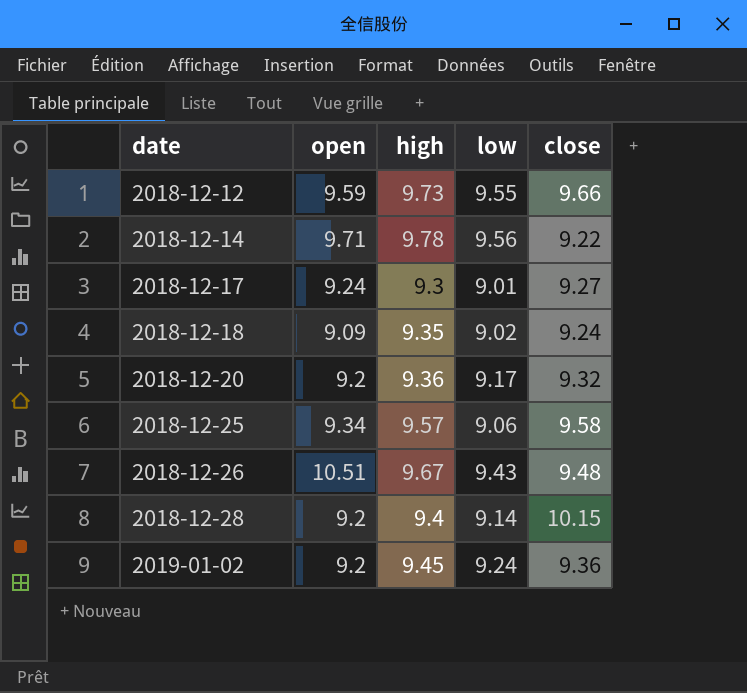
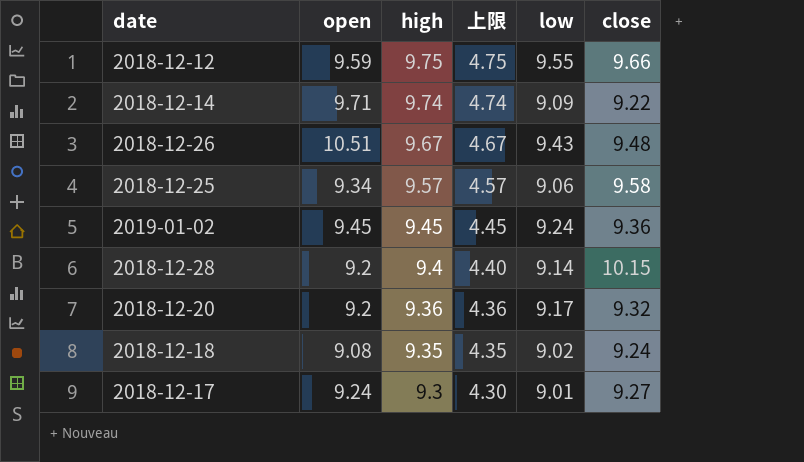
row order: date ascending -> high descending
column 上限 | formula: none -> [high] - 5
2018-12-12 | high: 9.73 -> 9.75
2018-12-14 | high: 9.78 -> 9.74
2018-12-14 | low: 9.56 -> 9.09
2019-01-02 | open: 9.2 -> 9.45
2018-12-18 | open: 9.09 -> 9.08

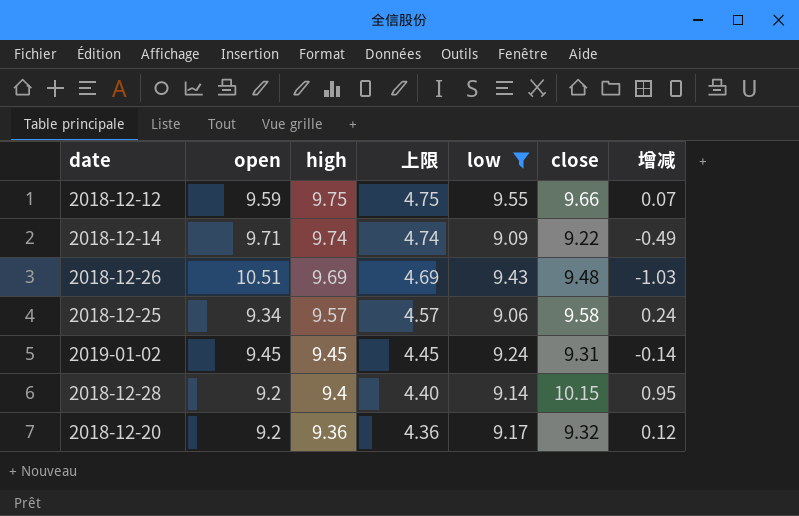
filter: none -> low >= 9.06
column 增减 | formula: none -> [close] - [open]
2018-12-26 | high: 9.67 -> 9.69
2018-12-26 | 上限: 4.67 -> 4.69
2019-01-02 | close: 9.36 -> 9.31

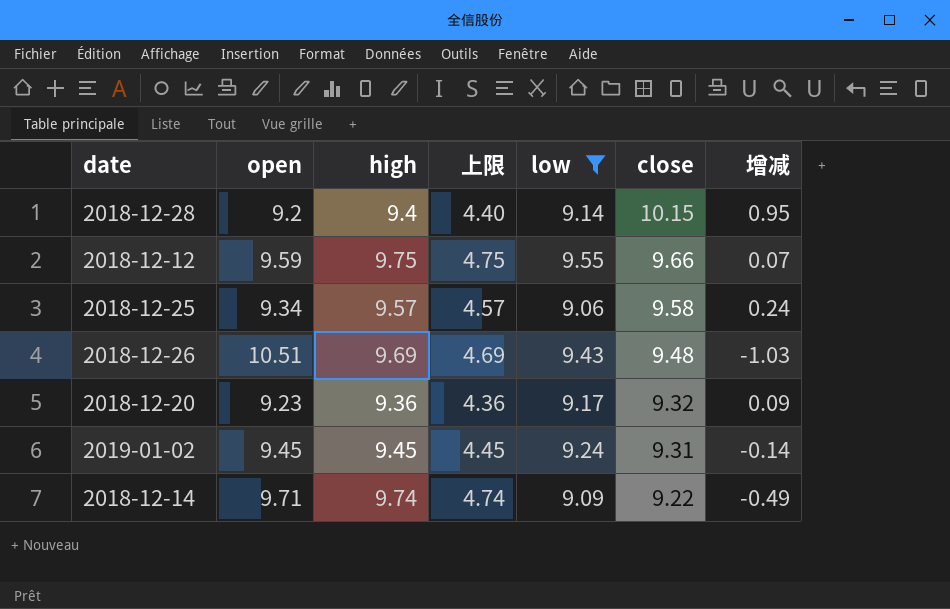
row order: high descending -> close descending
2018-12-20 | open: 9.2 -> 9.23
2018-12-20 | 增减: 0.12 -> 0.09

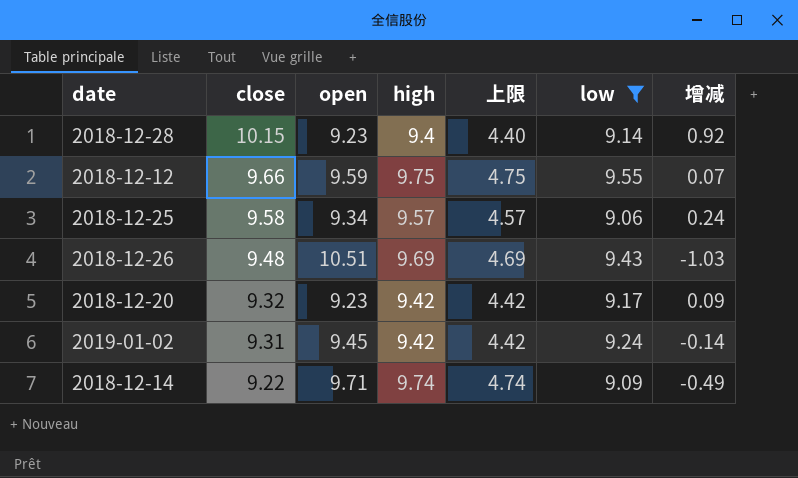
column close | position: 6 -> 2
2018-12-28 | open: 9.2 -> 9.23
2018-12-28 | 增减: 0.95 -> 0.92
2018-12-20 | high: 9.36 -> 9.42
2018-12-20 | 上限: 4.36 -> 4.42
2019-01-02 | high: 9.45 -> 9.42
2019-01-02 | 上限: 4.45 -> 4.42

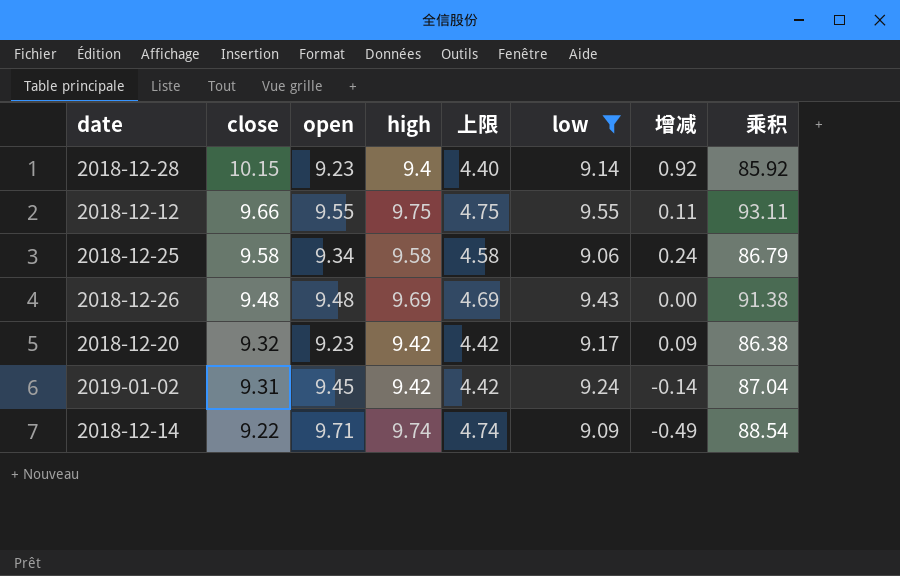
column 乘积 | formula: none -> [high] * [low]
2018-12-12 | open: 9.59 -> 9.55
2018-12-12 | 增减: 0.07 -> 0.11
2018-12-25 | high: 9.57 -> 9.58
2018-12-25 | 上限: 4.57 -> 4.58
2018-12-26 | open: 10.51 -> 9.48
2018-12-26 | 增减: -1.03 -> 0.00

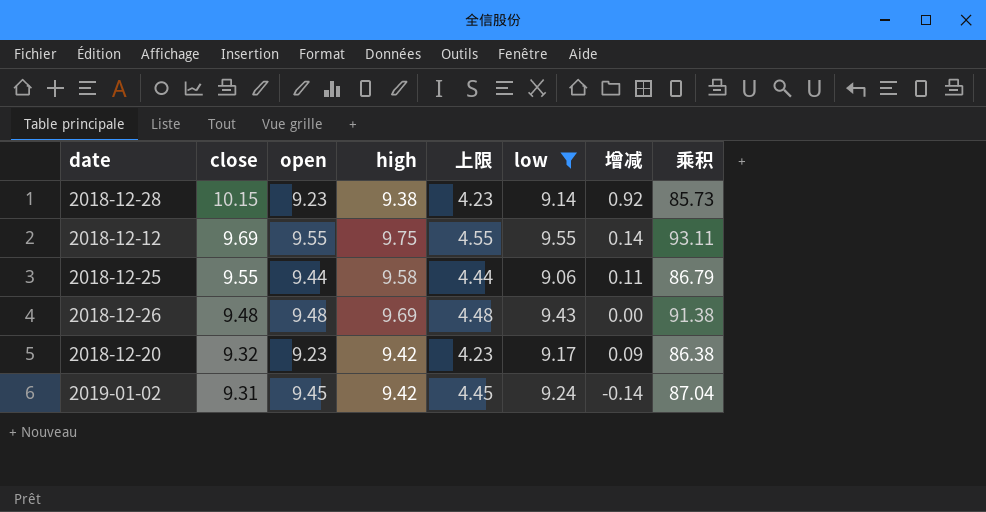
column 上限 | formula: [high] - 5 -> [open] - 5
row 2018-12-14: 9.22 | 9.71 | 9.74 | 4.74 | 9.09 | -0.49 | 88.54 -> none
2018-12-28 | high: 9.4 -> 9.38
2018-12-28 | 乘积: 85.92 -> 85.73
2018-12-12 | close: 9.66 -> 9.69
2018-12-12 | 增减: 0.11 -> 0.14
2018-12-25 | close: 9.58 -> 9.55
2018-12-25 | open: 9.34 -> 9.44
2018-12-25 | 增减: 0.24 -> 0.11

